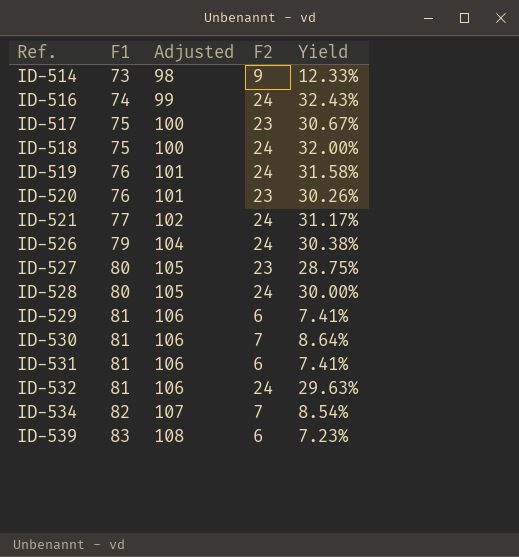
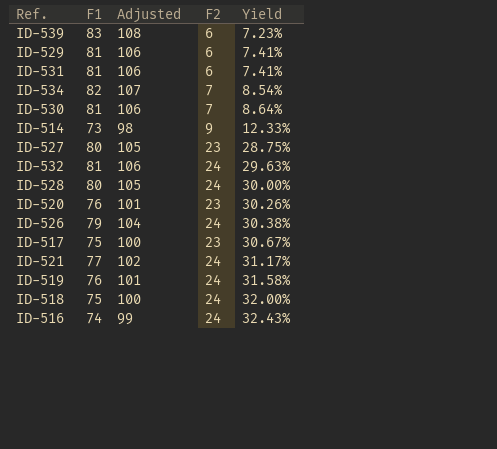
row order: Ref. ascending -> Yield ascending

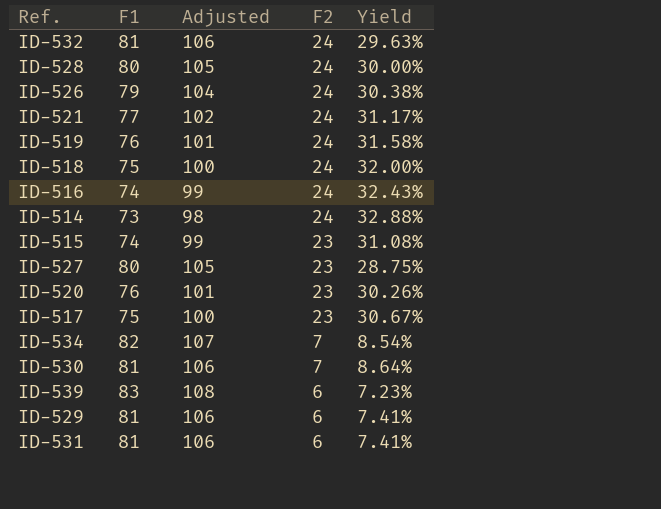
row order: Yield ascending -> F2 descending
ID-514 | F2: 9 -> 24
ID-514 | Yield: 12.33% -> 32.88%
row ID-515: none -> 74 | 99 | 23 | 31.08%

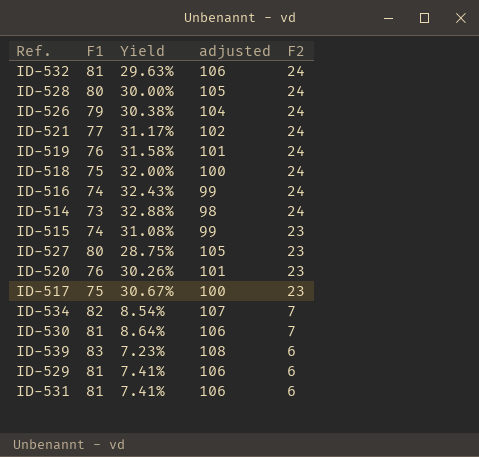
column Yield | position: 5 -> 3
column name: Adjusted -> adjusted

